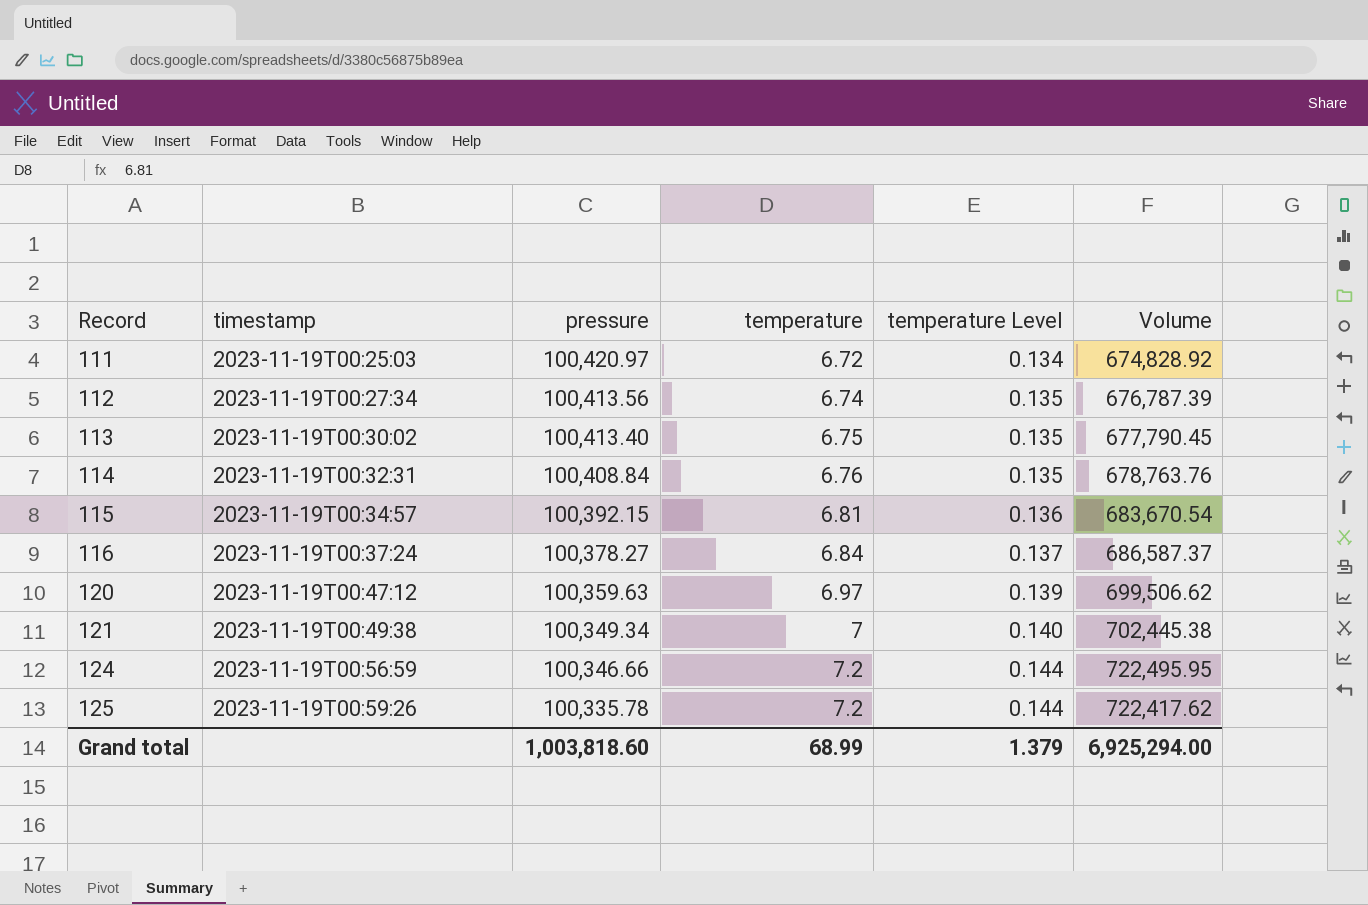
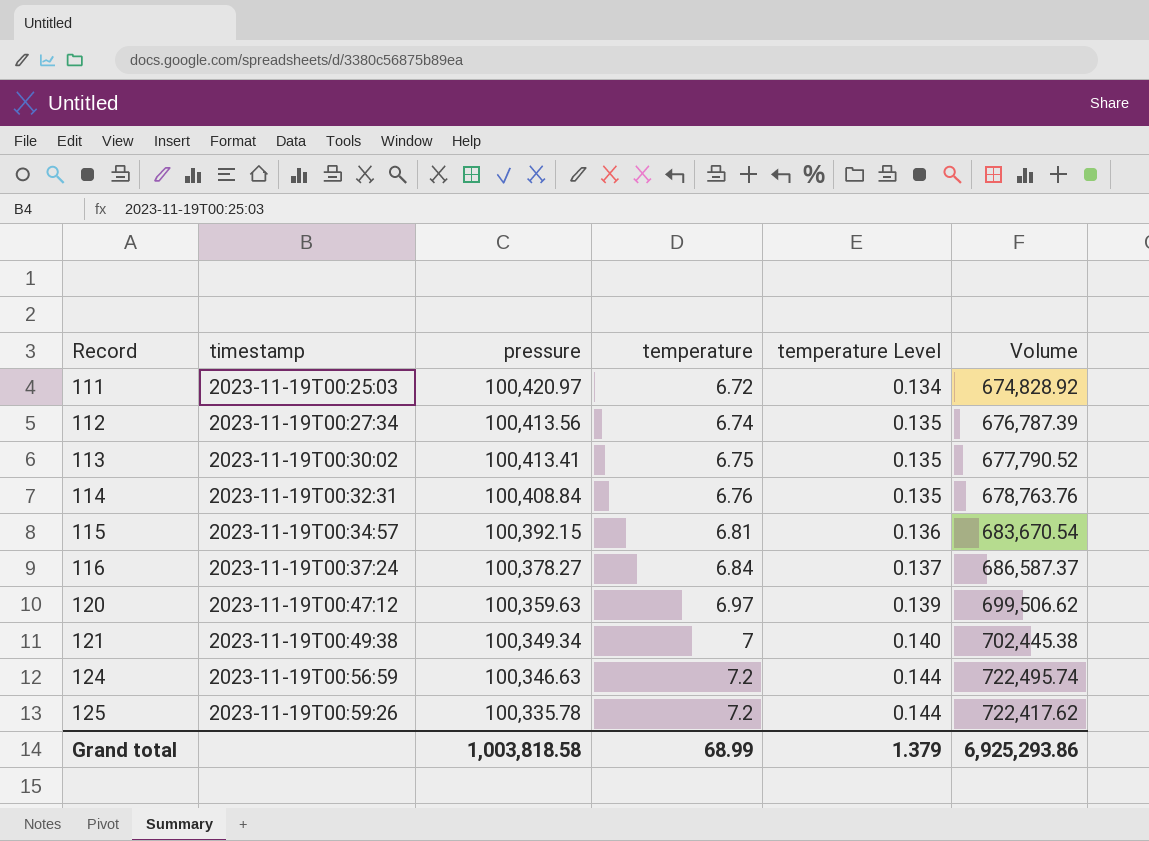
113 | pressure: 100,413.40 -> 100,413.41
113 | Volume: 677,790.45 -> 677,790.52
124 | pressure: 100,346.66 -> 100,346.63
124 | Volume: 722,495.95 -> 722,495.74
Grand total | pressure: 1,003,818.60 -> 1,003,818.58
Grand total | Volume: 6,925,294.00 -> 6,925,293.86

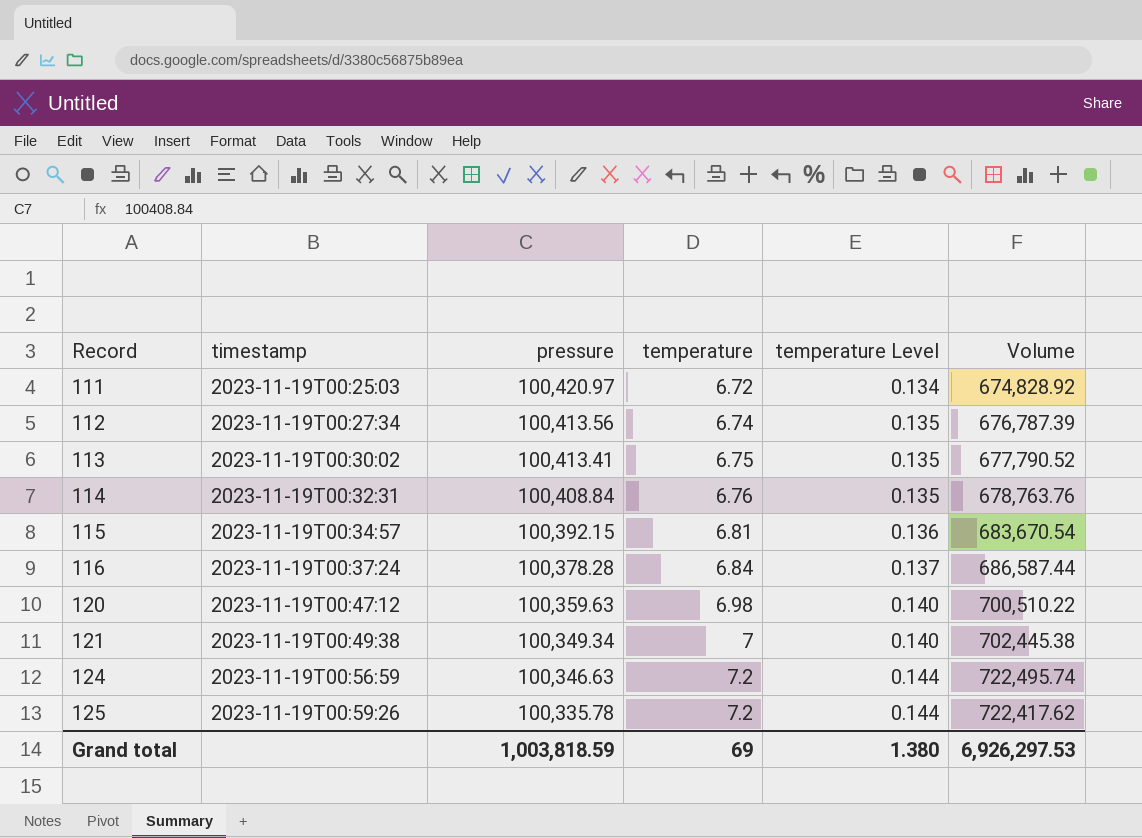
116 | pressure: 100,378.27 -> 100,378.28
116 | Volume: 686,587.37 -> 686,587.44
120 | temperature: 6.97 -> 6.98
120 | temperature Level: 0.139 -> 0.140
120 | Volume: 699,506.62 -> 700,510.22
Grand total | pressure: 1,003,818.58 -> 1,003,818.59
Grand total | temperature: 68.99 -> 69
Grand total | temperature Level: 1.379 -> 1.380
Grand total | Volume: 6,925,293.86 -> 6,926,297.53

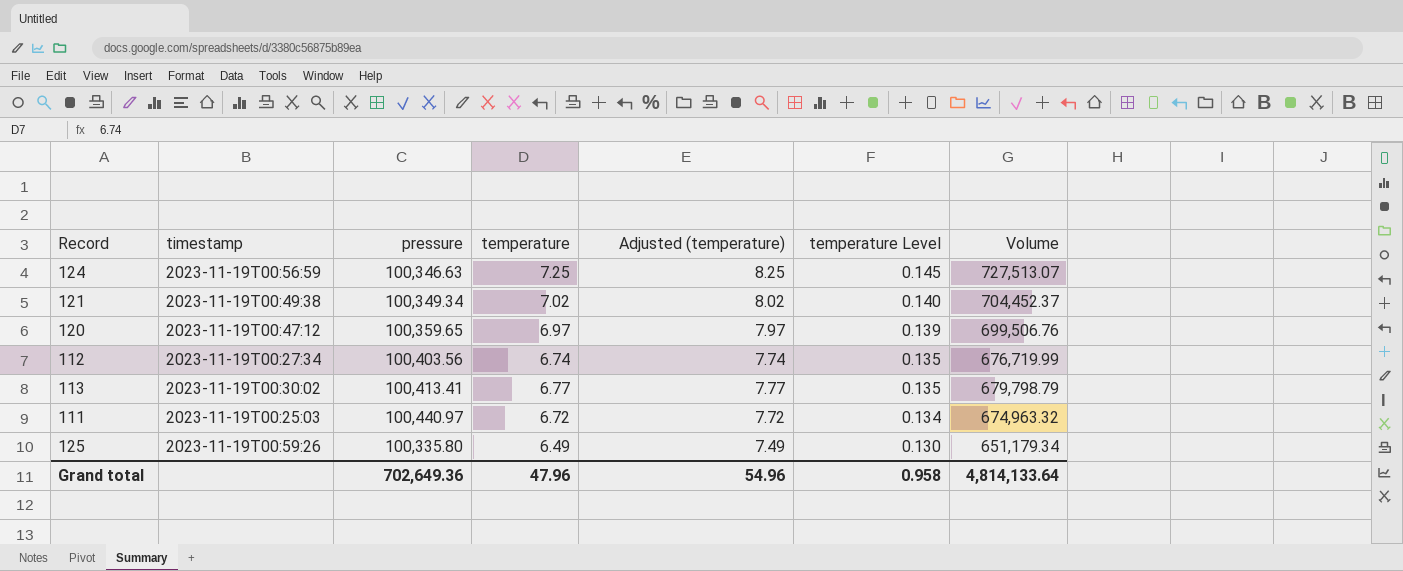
row order: Record ascending -> temperature Level descending
column Adjusted (temperature) | formula: none -> [temperature] + 1
row 114: 2023-11-19T00:32:31 | 100,408.84 | 6.76 | 0.135 | 678,763.76 -> none
row 115: 2023-11-19T00:34:57 | 100,392.15 | 6.81 | 0.136 | 683,670.54 -> none
row 116: 2023-11-19T00:37:24 | 100,378.28 | 6.84 | 0.137 | 686,587.44 -> none
124 | temperature: 7.2 -> 7.25
124 | temperature Level: 0.144 -> 0.145
124 | Volume: 722,495.74 -> 727,513.07
121 | temperature: 7 -> 7.02
121 | Volume: 702,445.38 -> 704,452.37
120 | pressure: 100,359.63 -> 100,359.65
120 | temperature: 6.98 -> 6.97
120 | temperature Level: 0.140 -> 0.139
120 | Volume: 700,510.22 -> 699,506.76
112 | pressure: 100,413.56 -> 100,403.56
112 | Volume: 676,787.39 -> 676,719.99
113 | temperature: 6.75 -> 6.77
113 | Volume: 677,790.52 -> 679,798.79
111 | pressure: 100,420.97 -> 100,440.97
111 | Volume: 674,828.92 -> 674,963.32
125 | pressure: 100,335.78 -> 100,335.80
125 | temperature: 7.2 -> 6.49
125 | temperature Level: 0.144 -> 0.130
125 | Volume: 722,417.62 -> 651,179.34
Grand total | pressure: 1,003,818.59 -> 702,649.36
Grand total | temperature: 69 -> 47.96
Grand total | temperature Level: 1.380 -> 0.958
Grand total | Volume: 6,926,297.53 -> 4,814,133.64

